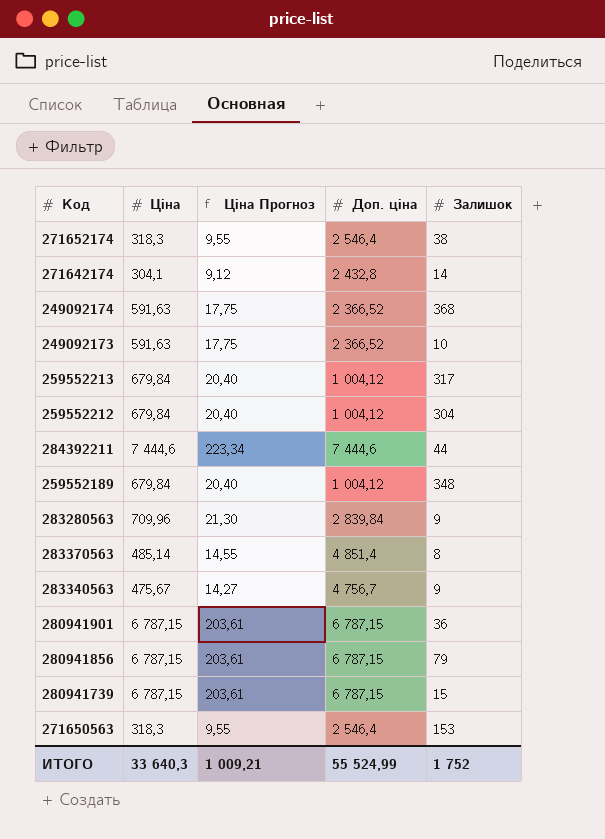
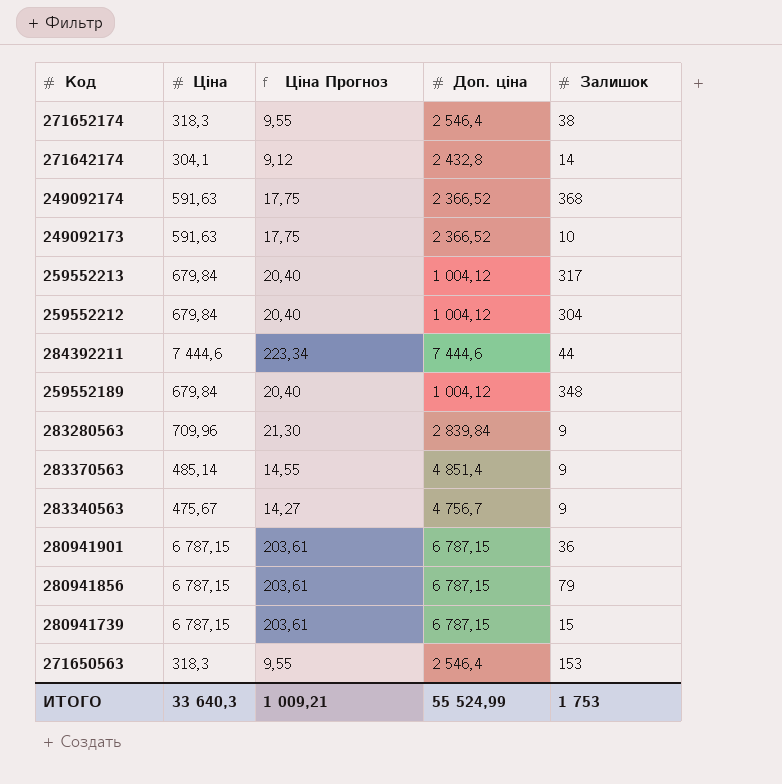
283370563 | Залишок: 8 -> 9
ИТОГО | Залишок: 1 752 -> 1 753

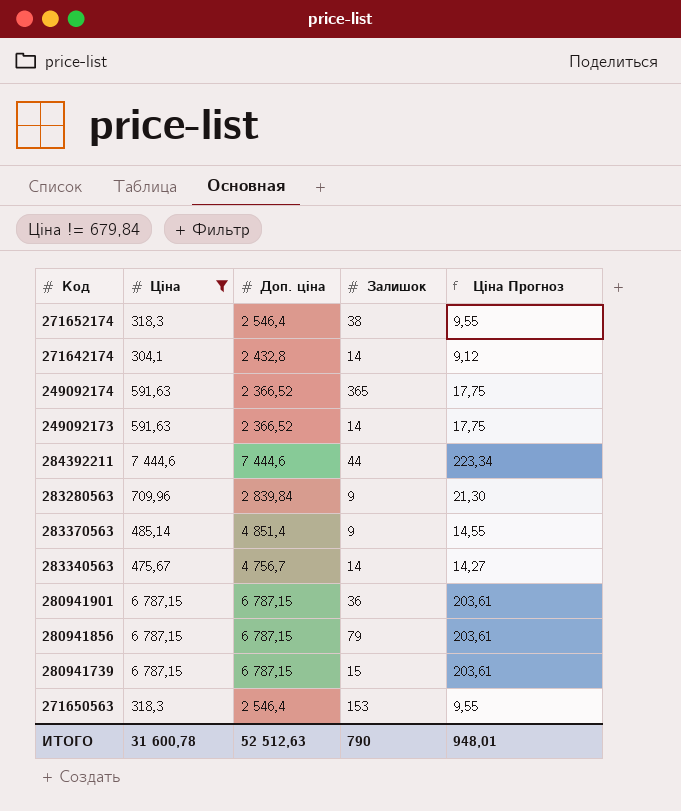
filter: none -> Ціна != 679,84
column Ціна Прогноз | position: 3 -> 5
249092174 | Залишок: 368 -> 365
249092173 | Залишок: 10 -> 14
283340563 | Залишок: 9 -> 14
ИТОГО | Ціна: 33 640,3 -> 31 600,78
ИТОГО | Доп. ціна: 55 524,99 -> 52 512,63
ИТОГО | Залишок: 1 753 -> 790
ИТОГО | Ціна Прогноз: 1 009,21 -> 948,01

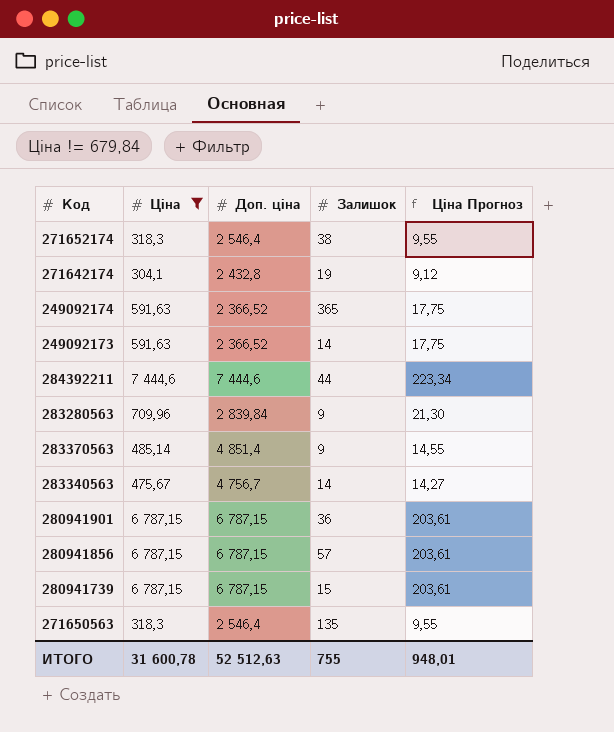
271642174 | Залишок: 14 -> 19
280941856 | Залишок: 79 -> 57
271650563 | Залишок: 153 -> 135
ИТОГО | Залишок: 790 -> 755

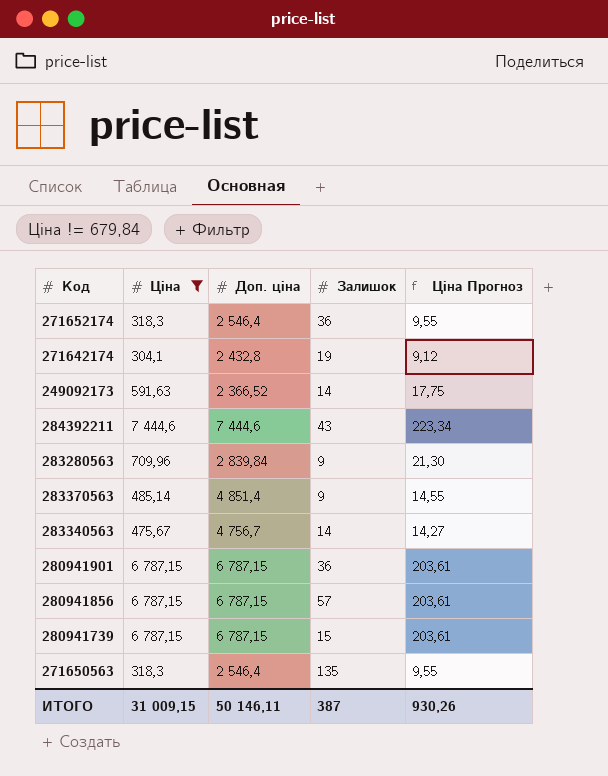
row 249092174: 591,63 | 2 366,52 | 365 | 17,75 -> none
271652174 | Залишок: 38 -> 36
284392211 | Залишок: 44 -> 43
ИТОГО | Ціна: 31 600,78 -> 31 009,15
ИТОГО | Доп. ціна: 52 512,63 -> 50 146,11
ИТОГО | Залишок: 755 -> 387
ИТОГО | Ціна Прогноз: 948,01 -> 930,26

